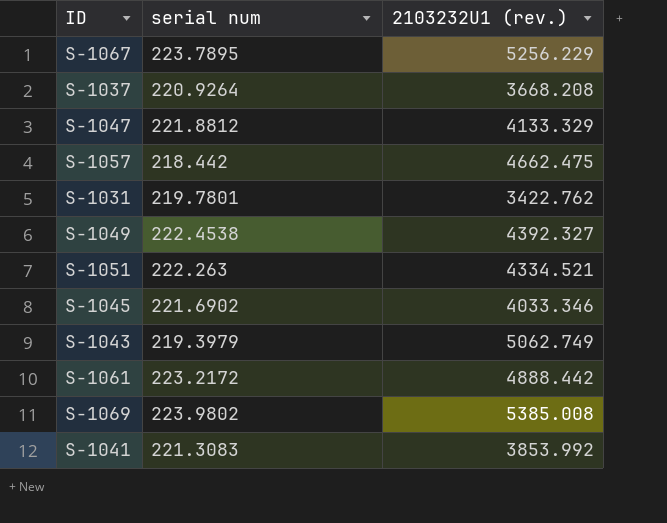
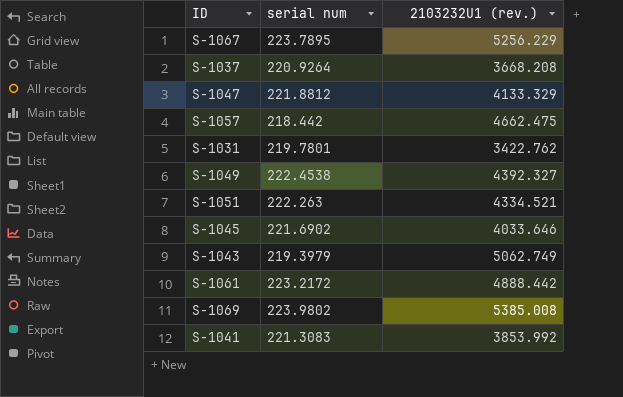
S-1045 | 2103232U1 (rev.): 4033.346 -> 4033.646

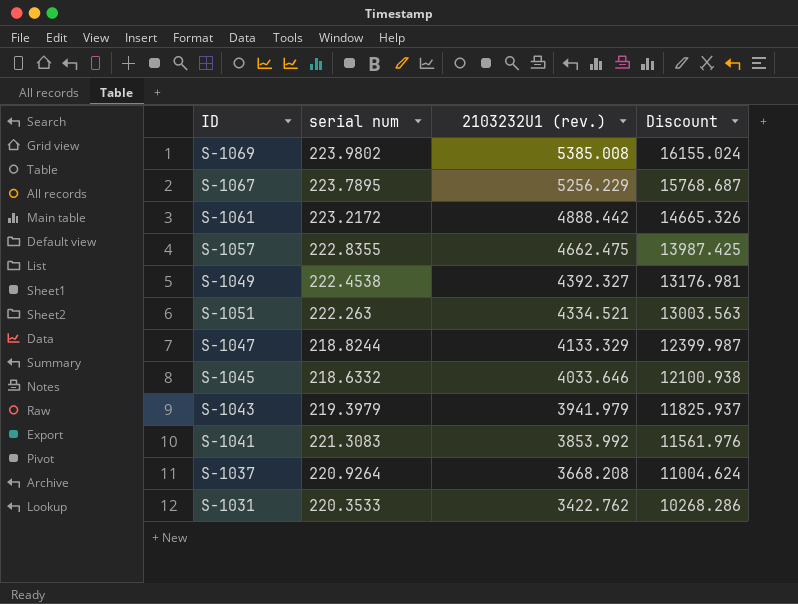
row order: none -> 2103232U1 (rev.) descending
column Discount | formula: none -> [2103232U1 (rev.)] * 3
S-1057 | serial num: 218.442 -> 222.8355
S-1047 | serial num: 221.8812 -> 218.8244
S-1045 | serial num: 221.6902 -> 218.6332
S-1043 | 2103232U1 (rev.): 5062.749 -> 3941.979
S-1031 | serial num: 219.7801 -> 220.3533

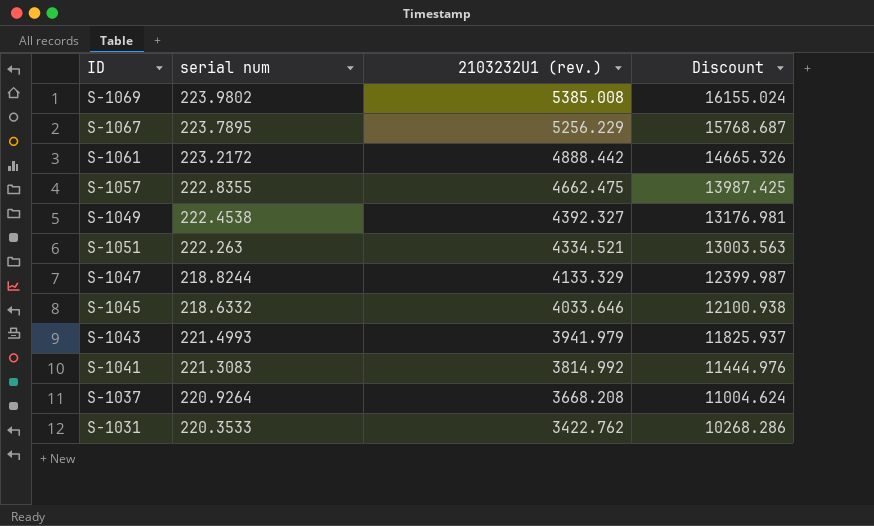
S-1043 | serial num: 219.3979 -> 221.4993
S-1041 | 2103232U1 (rev.): 3853.992 -> 3814.992
S-1041 | Discount: 11561.976 -> 11444.976

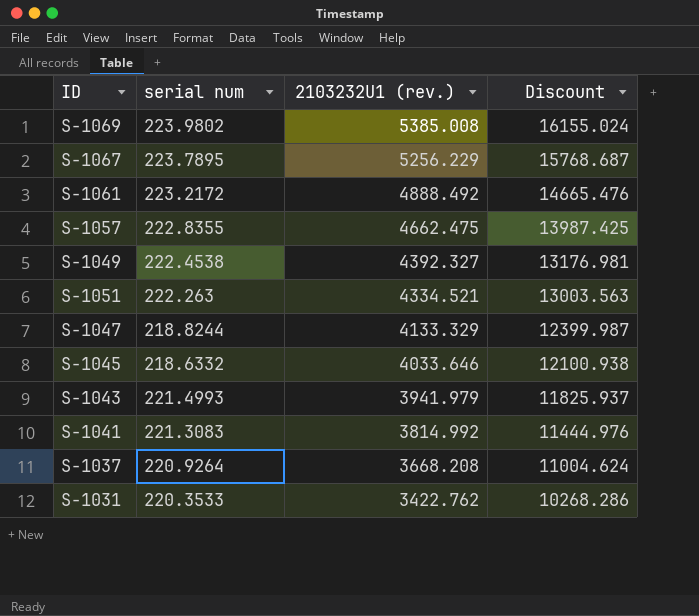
S-1061 | 2103232U1 (rev.): 4888.442 -> 4888.492
S-1061 | Discount: 14665.326 -> 14665.476

